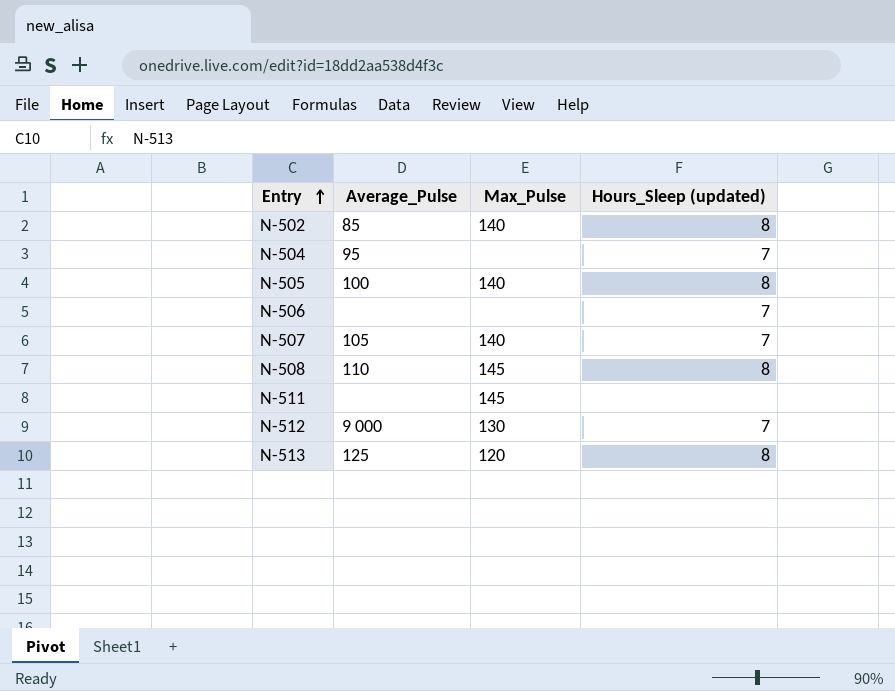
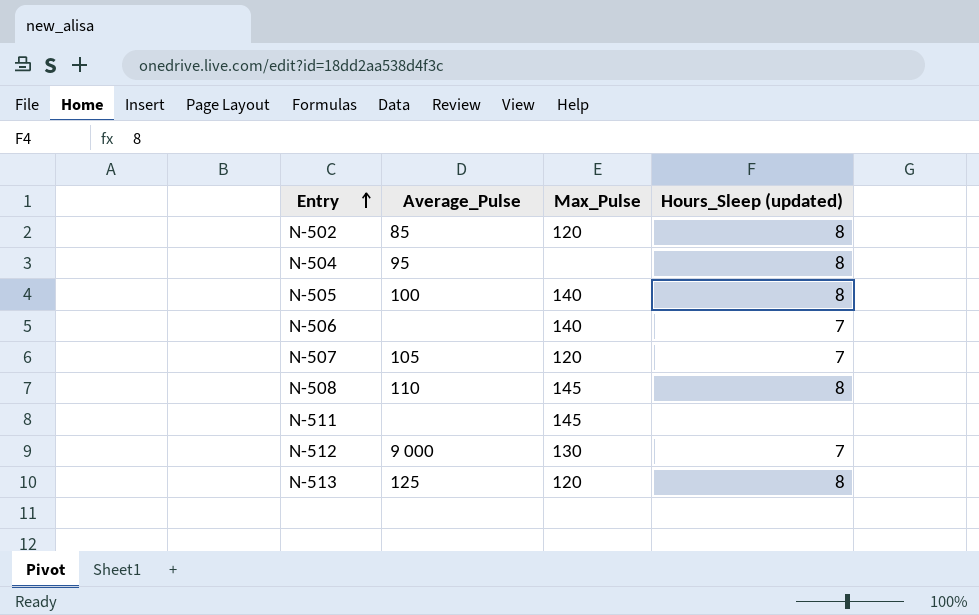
N-502 | Max_Pulse: 140 -> 120
N-504 | Hours_Sleep (updated): 7 -> 8
N-506 | Max_Pulse: none -> 140
N-507 | Max_Pulse: 140 -> 120

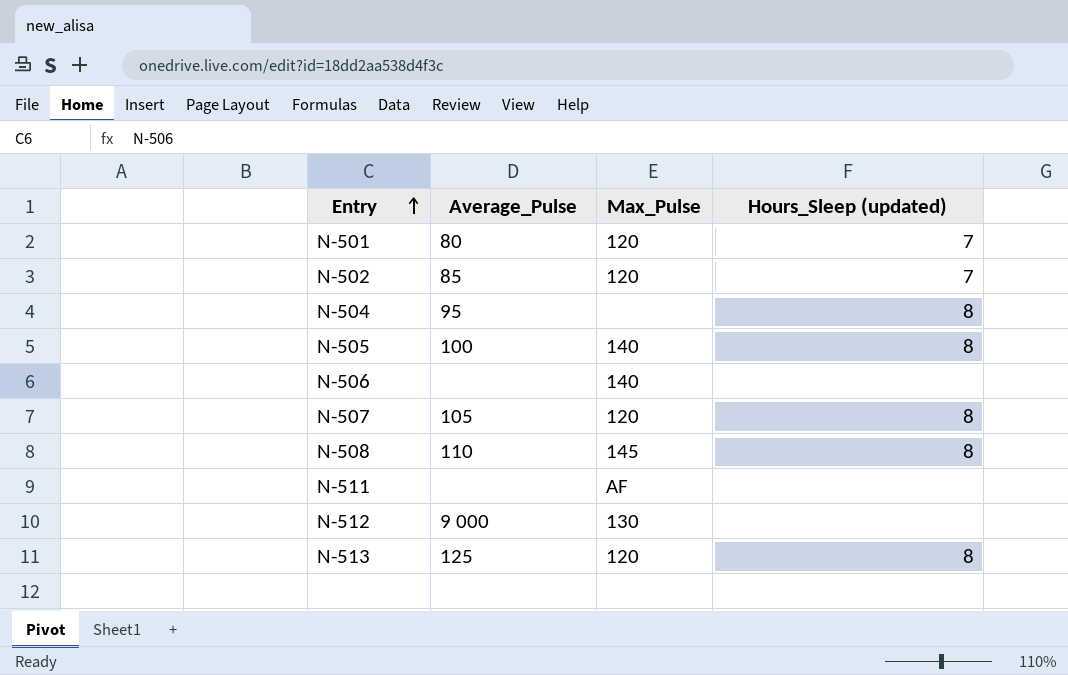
row N-501: none -> 80 | 120 | 7
N-502 | Hours_Sleep (updated): 8 -> 7
N-506 | Hours_Sleep (updated): 7 -> none
N-507 | Hours_Sleep (updated): 7 -> 8
N-511 | Max_Pulse: 145 -> AF
N-512 | Hours_Sleep (updated): 7 -> none

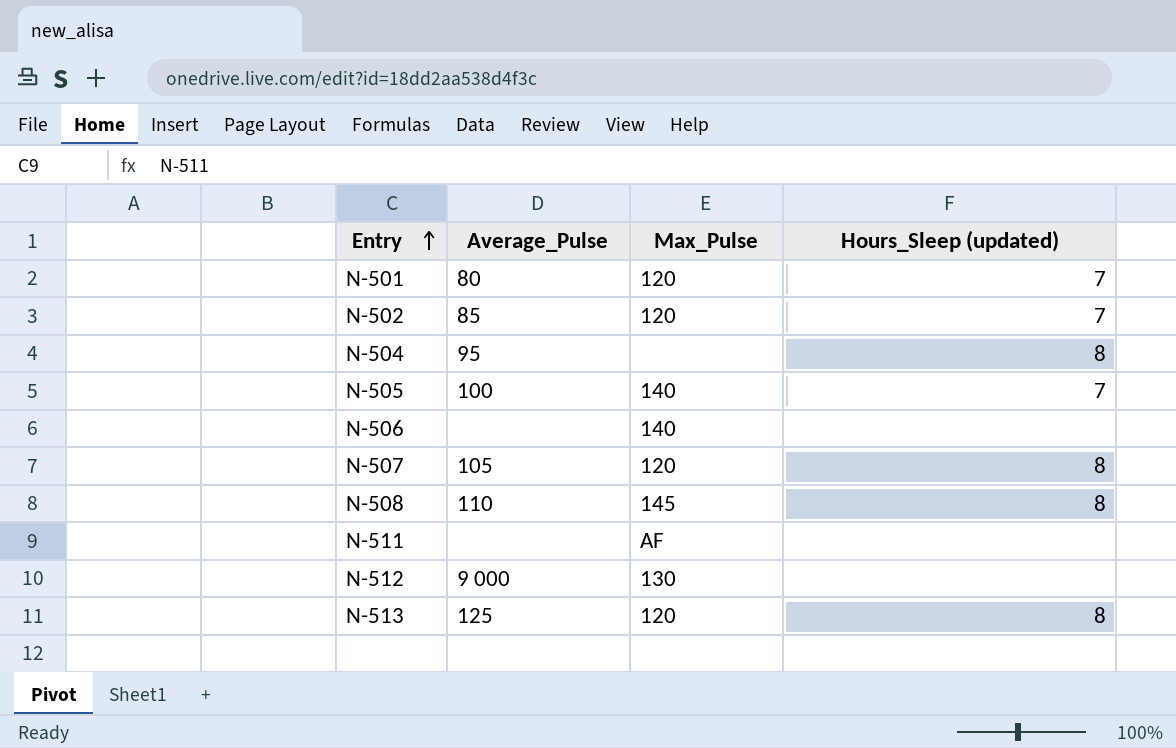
N-505 | Hours_Sleep (updated): 8 -> 7

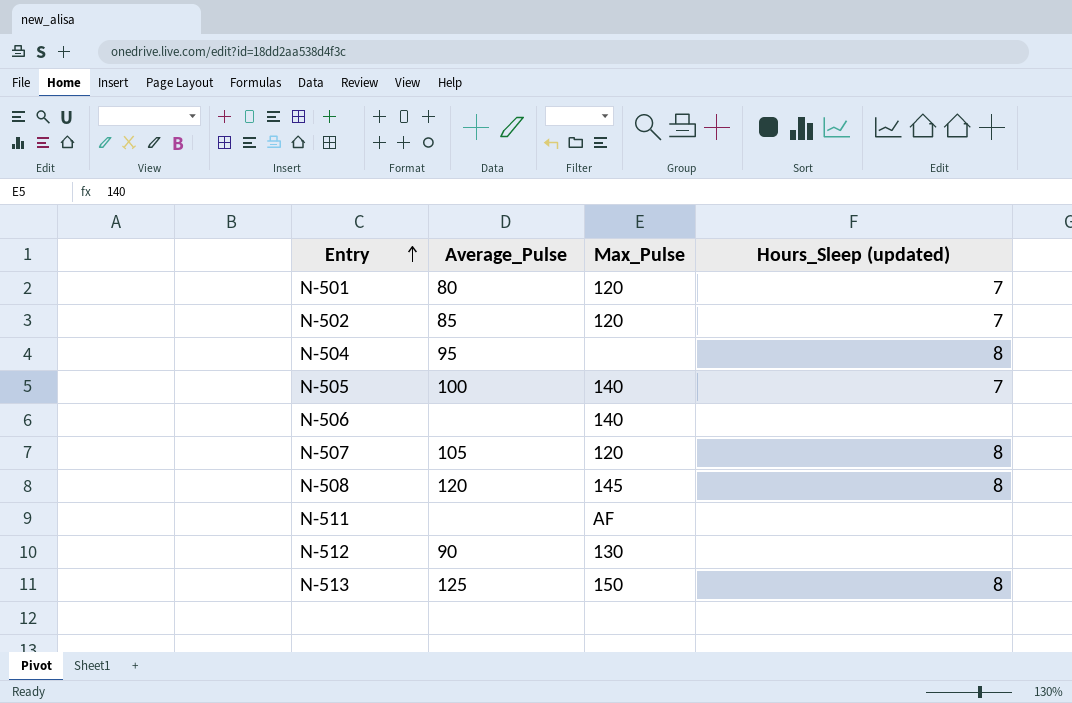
N-508 | Average_Pulse: 110 -> 120
N-512 | Average_Pulse: 9 000 -> 90
N-513 | Max_Pulse: 120 -> 150

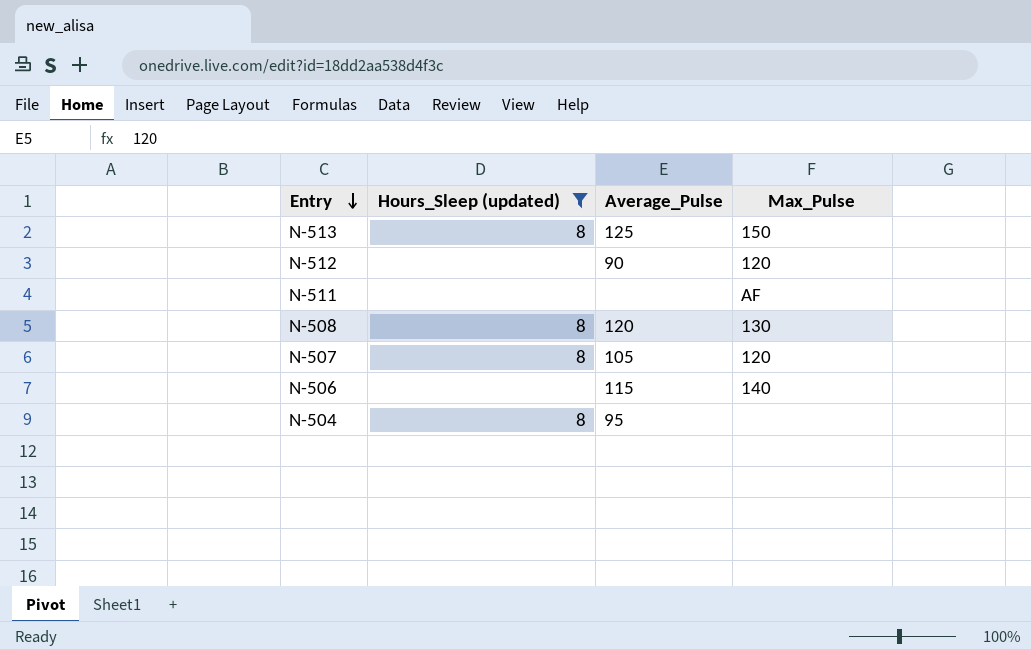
filter: none -> Hours_Sleep (updated) != 7
row order: Entry ascending -> Entry descending
column Hours_Sleep (updated) | position: 4 -> 2
N-512 | Max_Pulse: 130 -> 120
N-508 | Max_Pulse: 145 -> 130
N-506 | Average_Pulse: none -> 115

